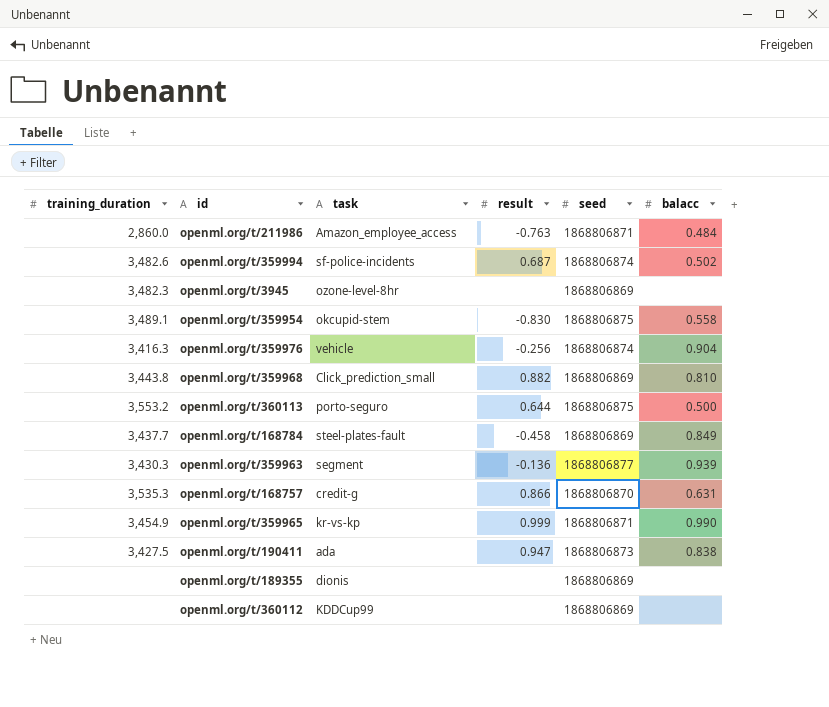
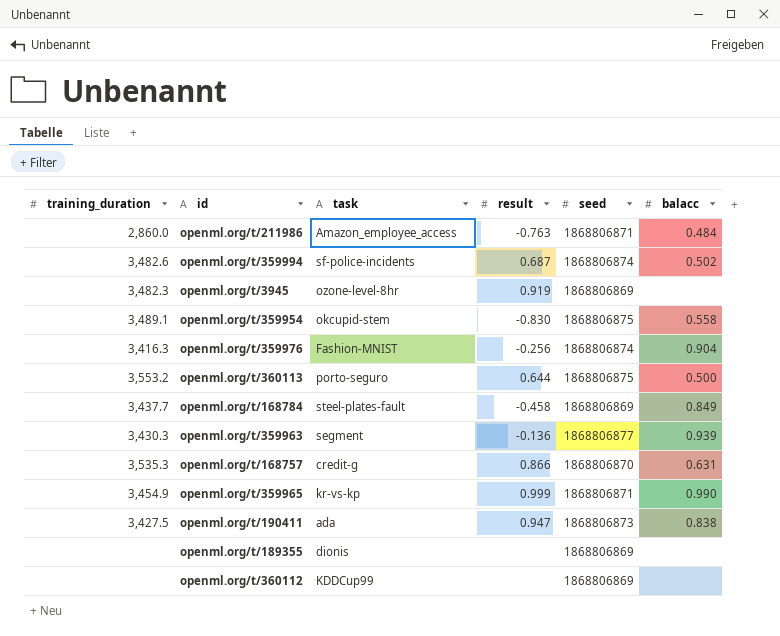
row openml.org/t/359968: 3,443.8 | Click_prediction_small | 0.882 | 1868806869 | 0.810 -> none
openml.org/t/3945 | result: none -> 0.919
openml.org/t/359976 | task: vehicle -> Fashion-MNIST

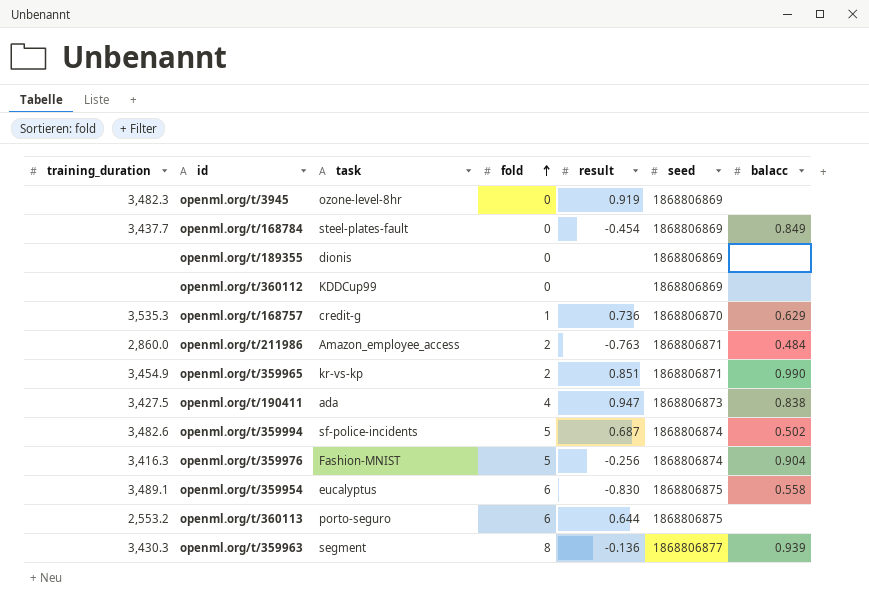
row order: none -> fold ascending
column fold | position: none -> 4
openml.org/t/168784 | result: -0.458 -> -0.454
openml.org/t/168757 | result: 0.866 -> 0.736
openml.org/t/168757 | balacc: 0.631 -> 0.629
openml.org/t/359965 | result: 0.999 -> 0.851
openml.org/t/359954 | task: okcupid-stem -> eucalyptus
openml.org/t/360113 | training_duration: 3,553.2 -> 2,553.2
openml.org/t/360113 | balacc: 0.500 -> none

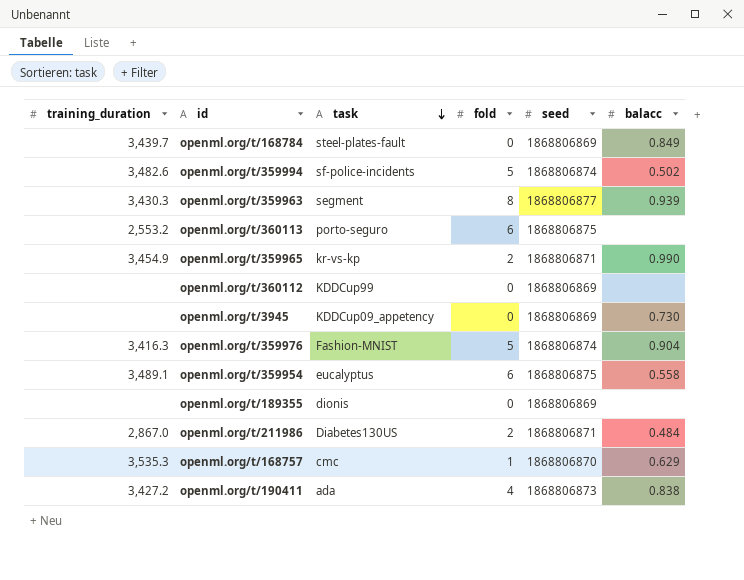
row order: fold ascending -> task descending
column result | position: 5 -> none
openml.org/t/168784 | training_duration: 3,437.7 -> 3,439.7
openml.org/t/3945 | training_duration: 3,482.3 -> none
openml.org/t/3945 | task: ozone-level-8hr -> KDDCup09_appetency
openml.org/t/3945 | balacc: none -> 0.730
openml.org/t/211986 | training_duration: 2,860.0 -> 2,867.0
openml.org/t/211986 | task: Amazon_employee_access -> Diabetes130US
openml.org/t/168757 | task: credit-g -> cmc
openml.org/t/190411 | training_duration: 3,427.5 -> 3,427.2

